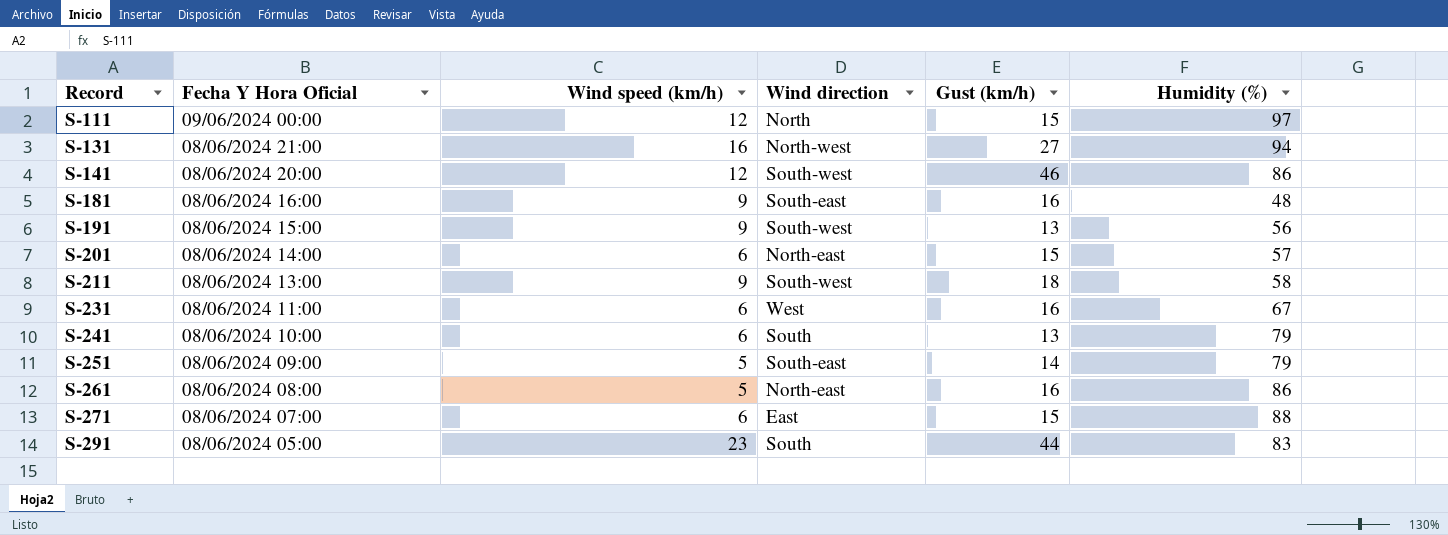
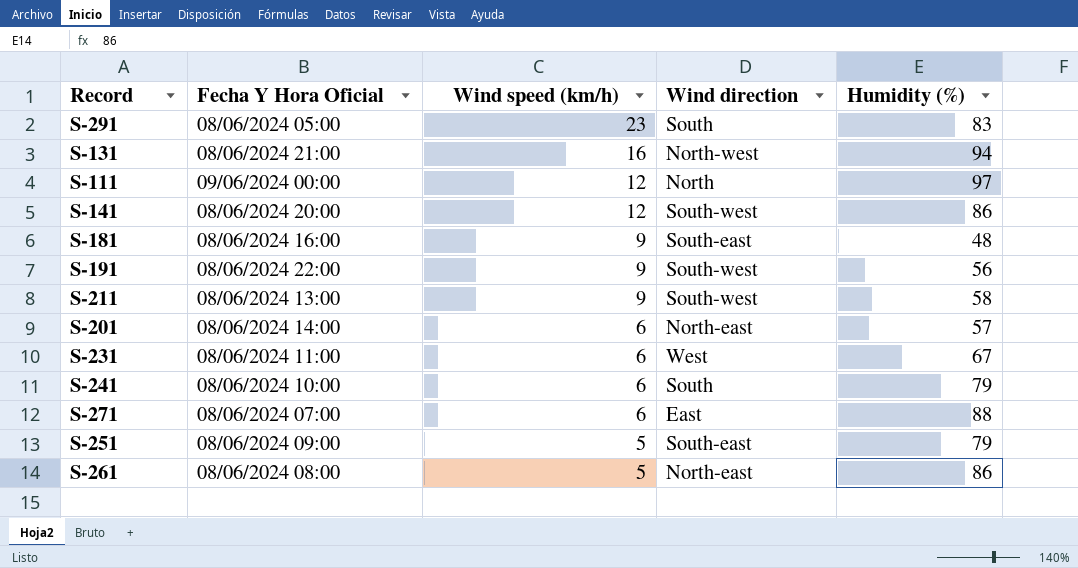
row order: Record ascending -> Wind speed (km/h) descending
column Gust (km/h) | position: 5 -> none
S-191 | Fecha Y Hora Oficial: 08/06/2024 15:00 -> 08/06/2024 22:00

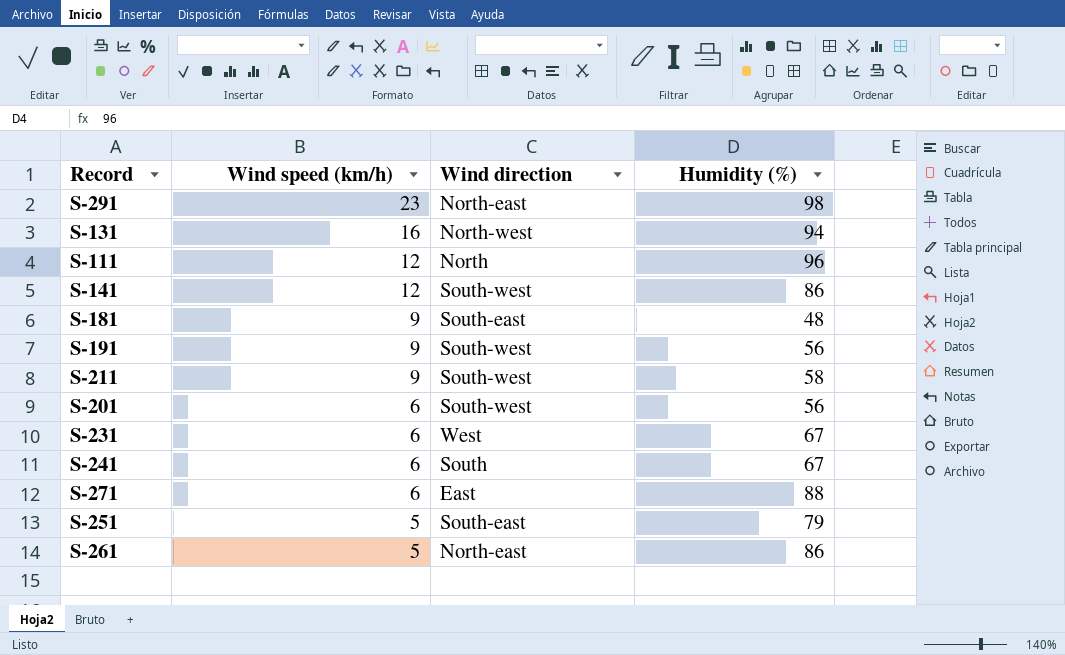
column Fecha Y Hora Oficial | position: 2 -> none
S-291 | Wind direction: South -> North-east
S-291 | Humidity (%): 83 -> 98
S-111 | Humidity (%): 97 -> 96
S-201 | Wind direction: North-east -> South-west
S-201 | Humidity (%): 57 -> 56
S-241 | Humidity (%): 79 -> 67

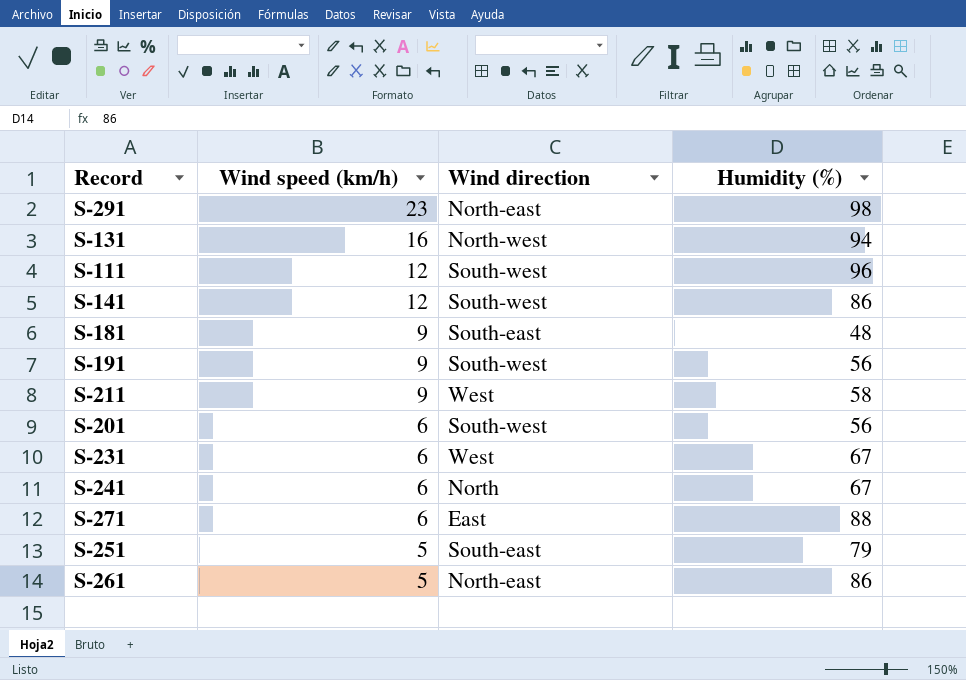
S-111 | Wind direction: North -> South-west
S-211 | Wind direction: South-west -> West
S-241 | Wind direction: South -> North

